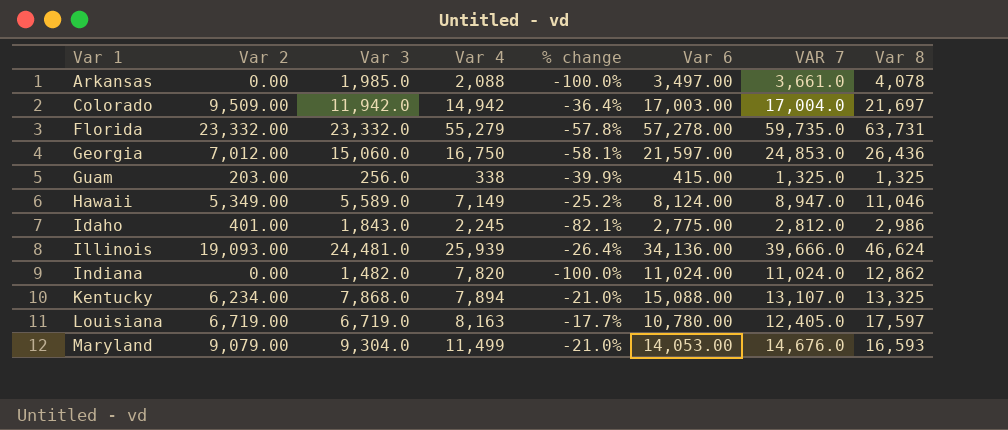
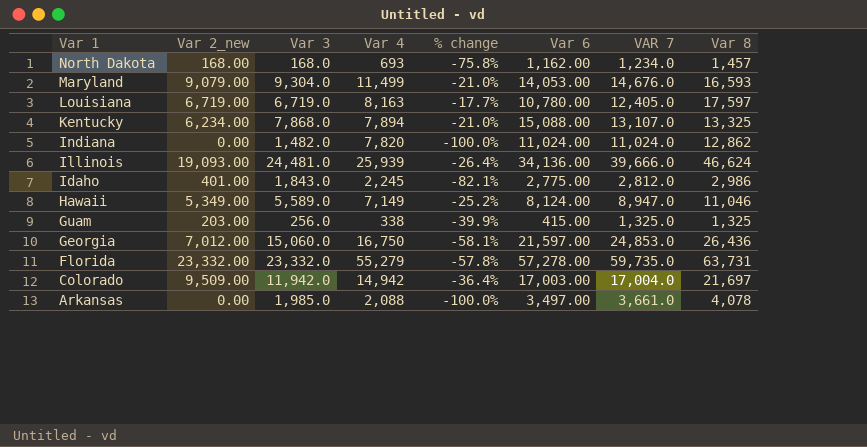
row order: Var 1 ascending -> Var 1 descending
column name: Var 2 -> Var 2_new
row North Dakota: none -> 168.00 | 168.0 | 693 | -75.8% | 1,162.00 | 1,234.0 | 1,457

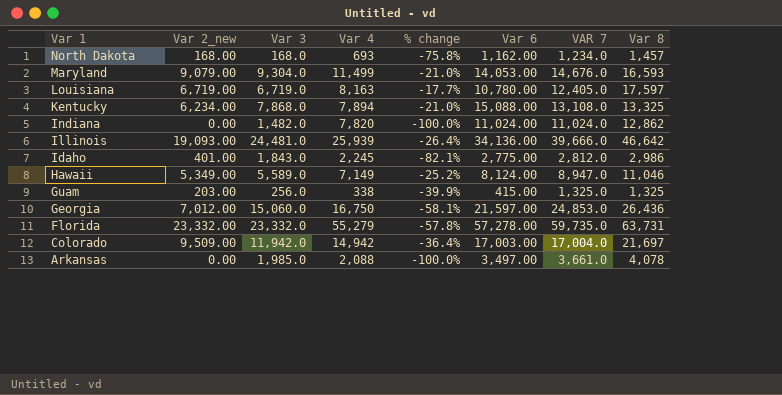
Kentucky | VAR 7: 13,107.0 -> 13,108.0
Illinois | Var 8: 46,624 -> 46,642

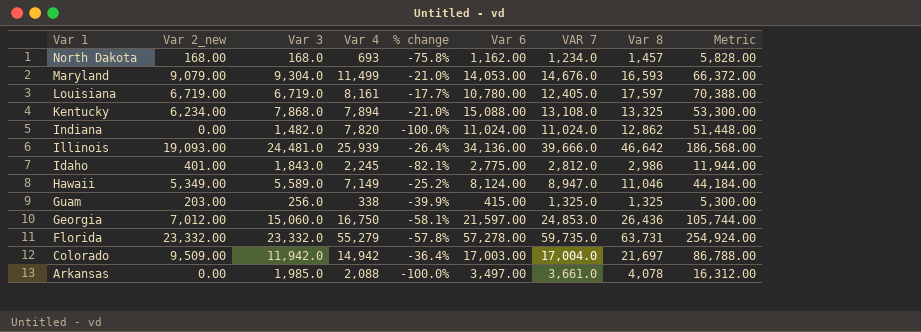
column Metric | formula: none -> [Var 8] * 4
Louisiana | Var 4: 8,163 -> 8,161

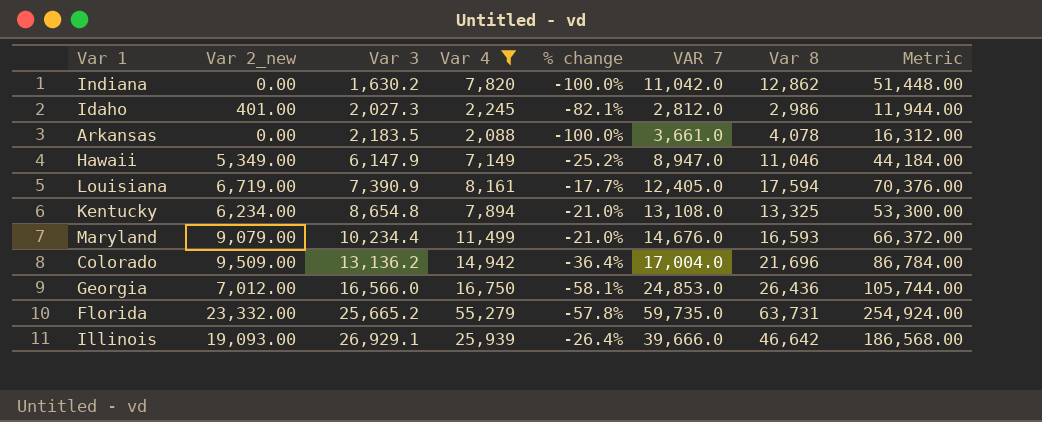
filter: none -> Var 4 >= 2,088
row order: Var 1 descending -> Var 3 ascending
column Var 6 | position: 6 -> none
Indiana | Var 3: 1,482.0 -> 1,630.2
Indiana | VAR 7: 11,024.0 -> 11,042.0
Idaho | Var 3: 1,843.0 -> 2,027.3
Arkansas | Var 3: 1,985.0 -> 2,183.5
Hawaii | Var 3: 5,589.0 -> 6,147.9
Louisiana | Var 3: 6,719.0 -> 7,390.9
Louisiana | Var 8: 17,597 -> 17,594
Louisiana | Metric: 70,388.00 -> 70,376.00
Kentucky | Var 3: 7,868.0 -> 8,654.8
Maryland | Var 3: 9,304.0 -> 10,234.4
Colorado | Var 3: 11,942.0 -> 13,136.2
Colorado | Var 8: 21,697 -> 21,696
Colorado | Metric: 86,788.00 -> 86,784.00
Georgia | Var 3: 15,060.0 -> 16,566.0
Florida | Var 3: 23,332.0 -> 25,665.2
Illinois | Var 3: 24,481.0 -> 26,929.1

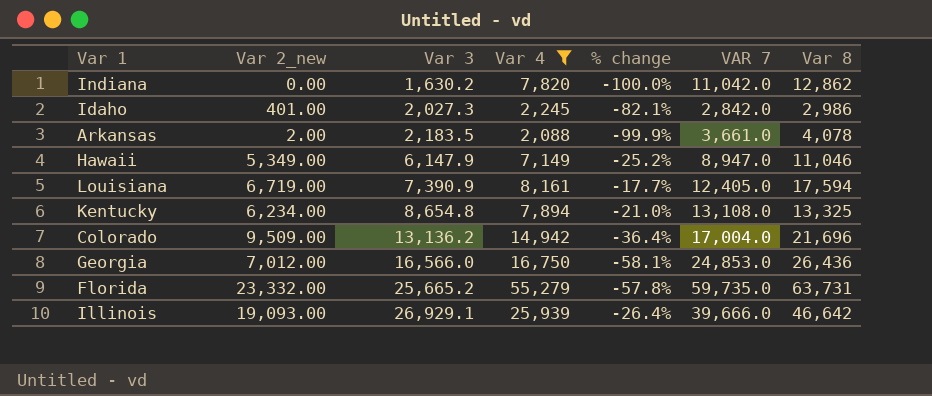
column Metric | formula: [Var 8] * 4 -> none
row Maryland: 9,079.00 | 10,234.4 | 11,499 | -21.0% | 14,676.0 | 16,593 | 66,372.00 -> none
Idaho | VAR 7: 2,812.0 -> 2,842.0
Arkansas | Var 2_new: 0.00 -> 2.00
Arkansas | % change: -100.0% -> -99.9%

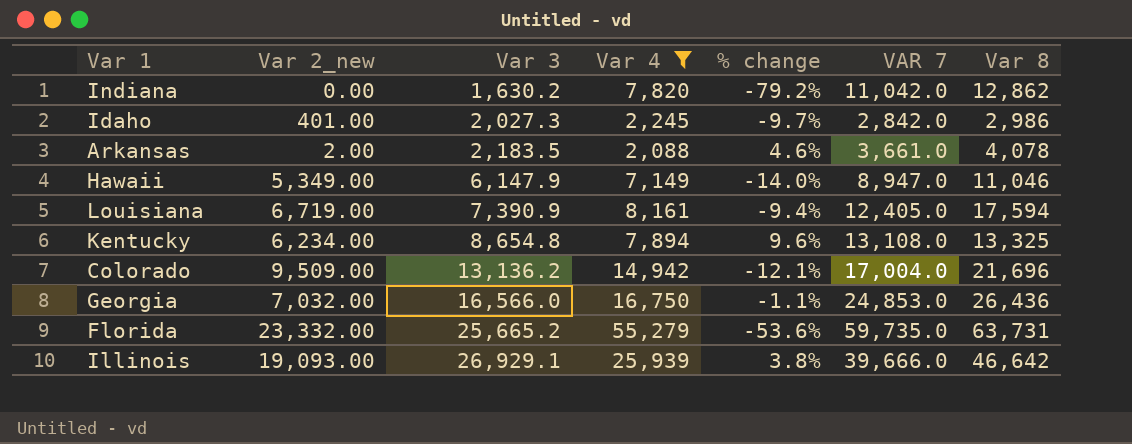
column % change | formula: ([Var 2_new] - [Var 4]) / [Var 4] -> ([Var 3] - [Var 4]) / [Var 4]
Georgia | Var 2_new: 7,012.00 -> 7,032.00

